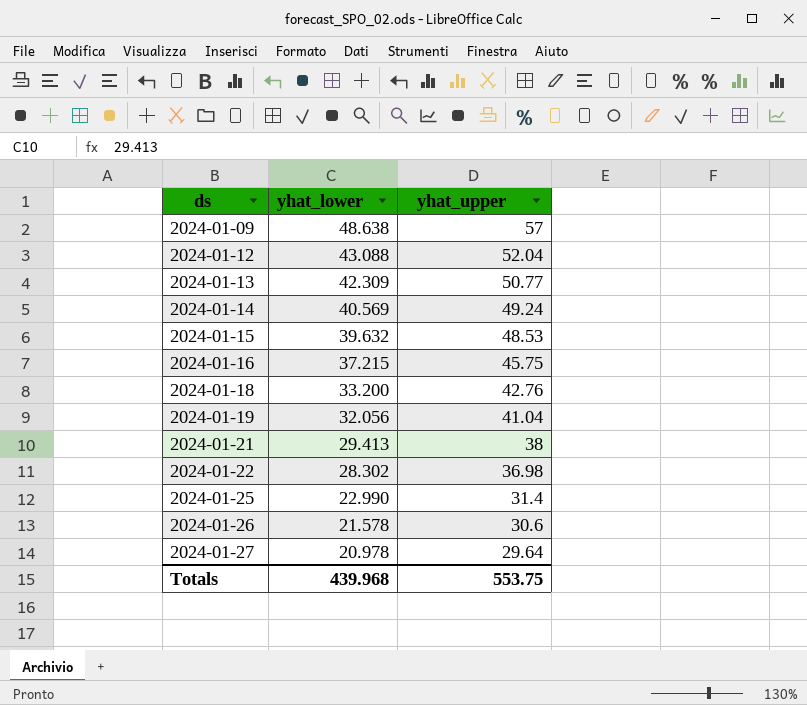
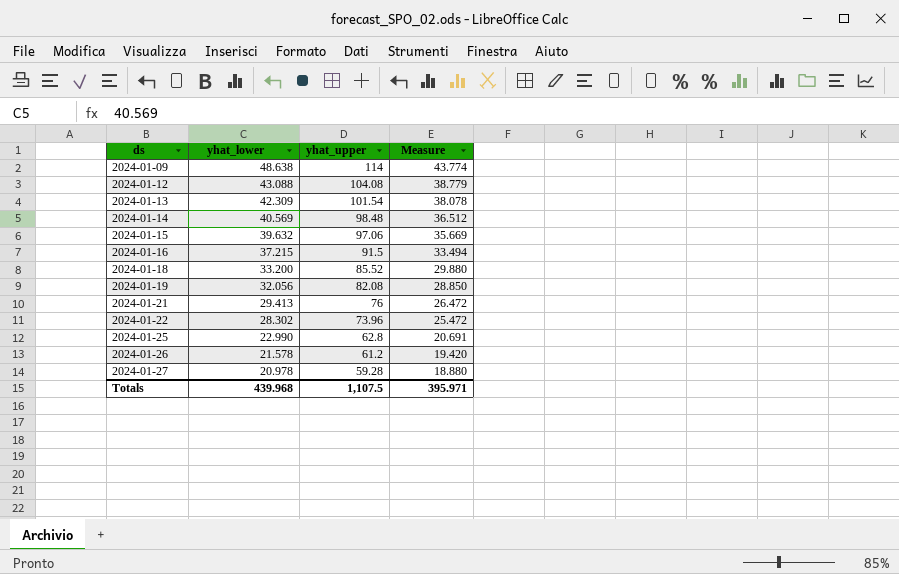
column Measure | formula: none -> [yhat_lower] * 0.9
2024-01-09 | yhat_upper: 57 -> 114
2024-01-12 | yhat_upper: 52.04 -> 104.08
2024-01-13 | yhat_upper: 50.77 -> 101.54
2024-01-14 | yhat_upper: 49.24 -> 98.48
2024-01-15 | yhat_upper: 48.53 -> 97.06
2024-01-16 | yhat_upper: 45.75 -> 91.5
2024-01-18 | yhat_upper: 42.76 -> 85.52
2024-01-19 | yhat_upper: 41.04 -> 82.08
2024-01-21 | yhat_upper: 38 -> 76
2024-01-22 | yhat_upper: 36.98 -> 73.96
2024-01-25 | yhat_upper: 31.4 -> 62.8
2024-01-26 | yhat_upper: 30.6 -> 61.2
2024-01-27 | yhat_upper: 29.64 -> 59.28
Totals | yhat_upper: 553.75 -> 1,107.5

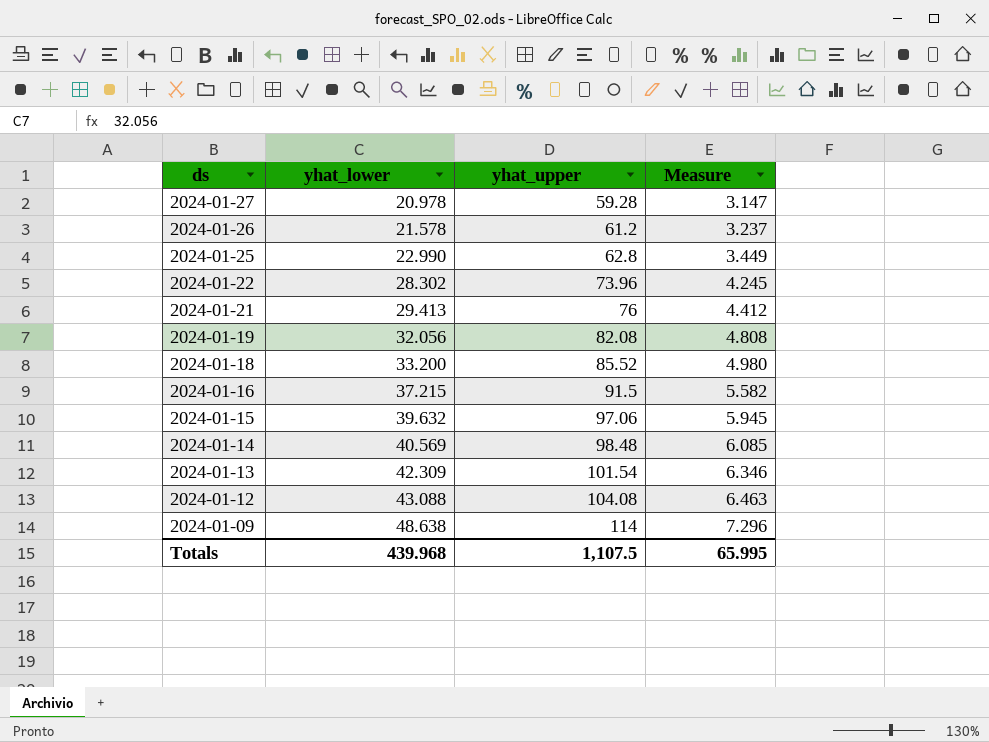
row order: ds ascending -> ds descending
column Measure | formula: [yhat_lower] * 0.9 -> [yhat_lower] * 0.15
Totals | Measure: 395.971 -> 65.995

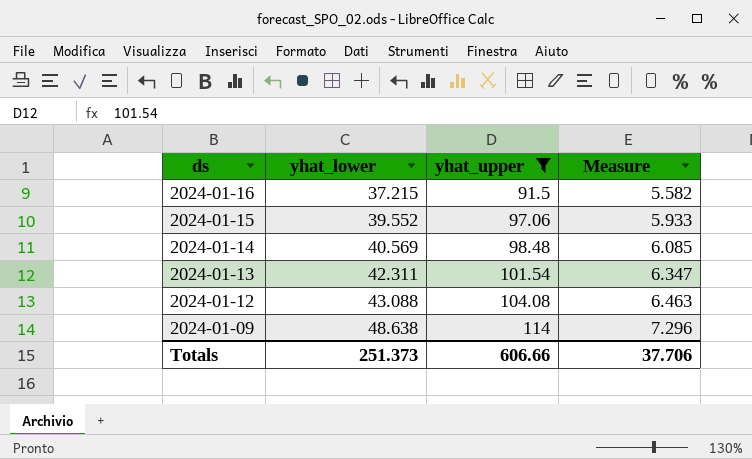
filter: none -> yhat_upper >= 91.5
2024-01-15 | yhat_lower: 39.632 -> 39.552
2024-01-15 | Measure: 5.945 -> 5.933
2024-01-13 | yhat_lower: 42.309 -> 42.311
2024-01-13 | Measure: 6.346 -> 6.347
Totals | yhat_lower: 439.968 -> 251.373
Totals | yhat_upper: 1,107.5 -> 606.66
Totals | Measure: 65.995 -> 37.706

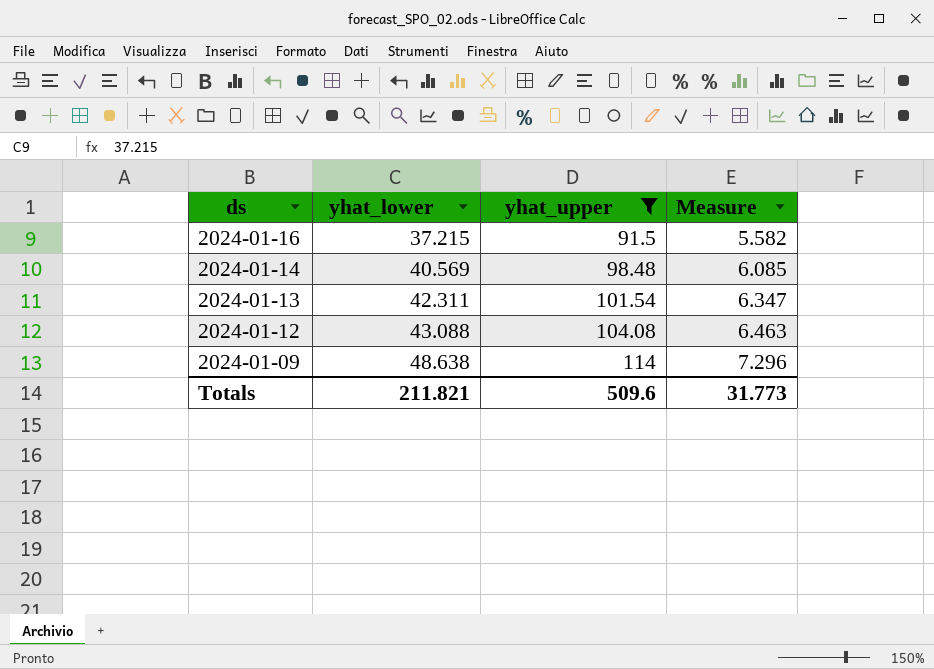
row 2024-01-15: 39.552 | 97.06 | 5.933 -> none
Totals | yhat_lower: 251.373 -> 211.821
Totals | yhat_upper: 606.66 -> 509.6
Totals | Measure: 37.706 -> 31.773

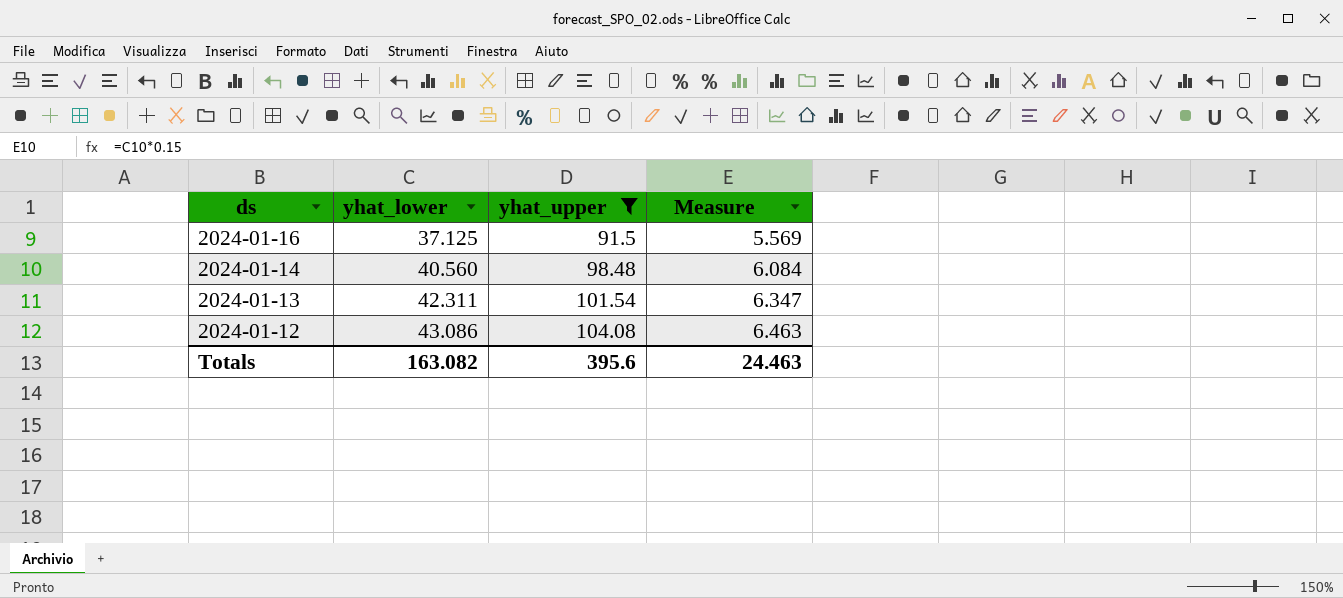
row 2024-01-09: 48.638 | 114 | 7.296 -> none
2024-01-16 | yhat_lower: 37.215 -> 37.125
2024-01-16 | Measure: 5.582 -> 5.569
2024-01-14 | yhat_lower: 40.569 -> 40.560
2024-01-14 | Measure: 6.085 -> 6.084
2024-01-12 | yhat_lower: 43.088 -> 43.086
Totals | yhat_lower: 211.821 -> 163.082
Totals | yhat_upper: 509.6 -> 395.6
Totals | Measure: 31.773 -> 24.463

